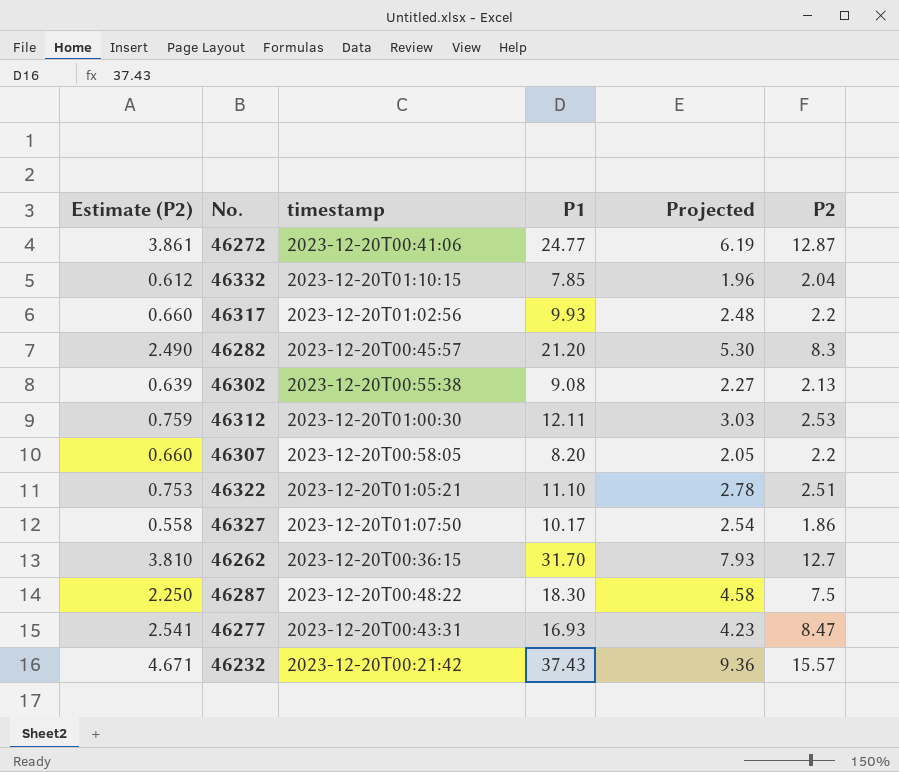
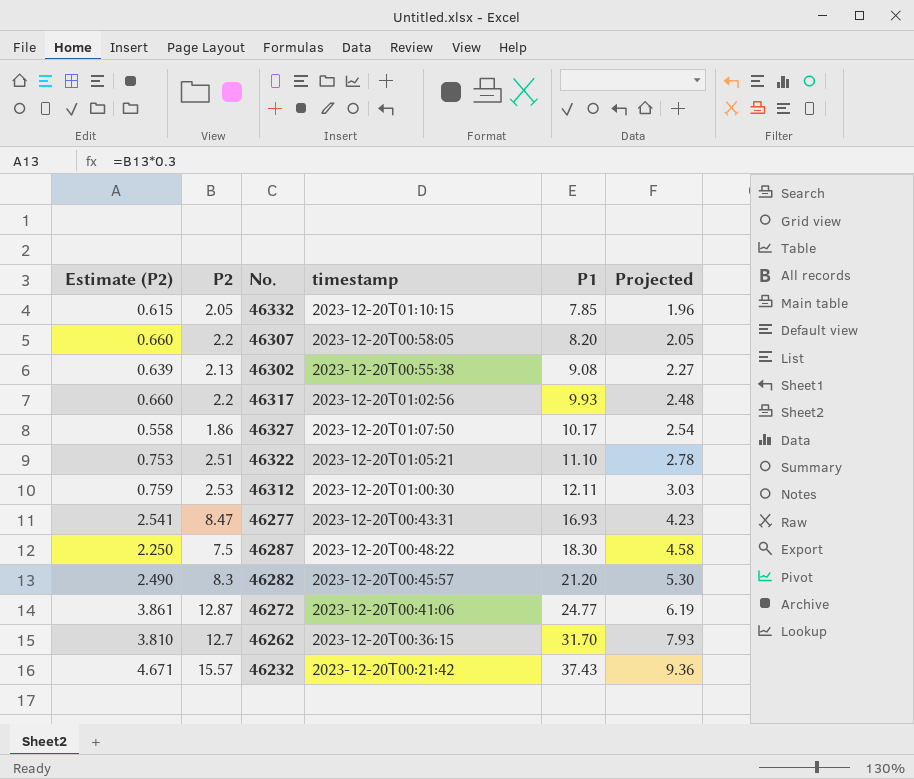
row order: none -> P1 ascending
column P2 | position: 6 -> 2
46332 | Estimate (P2): 0.612 -> 0.615
46332 | P2: 2.04 -> 2.05

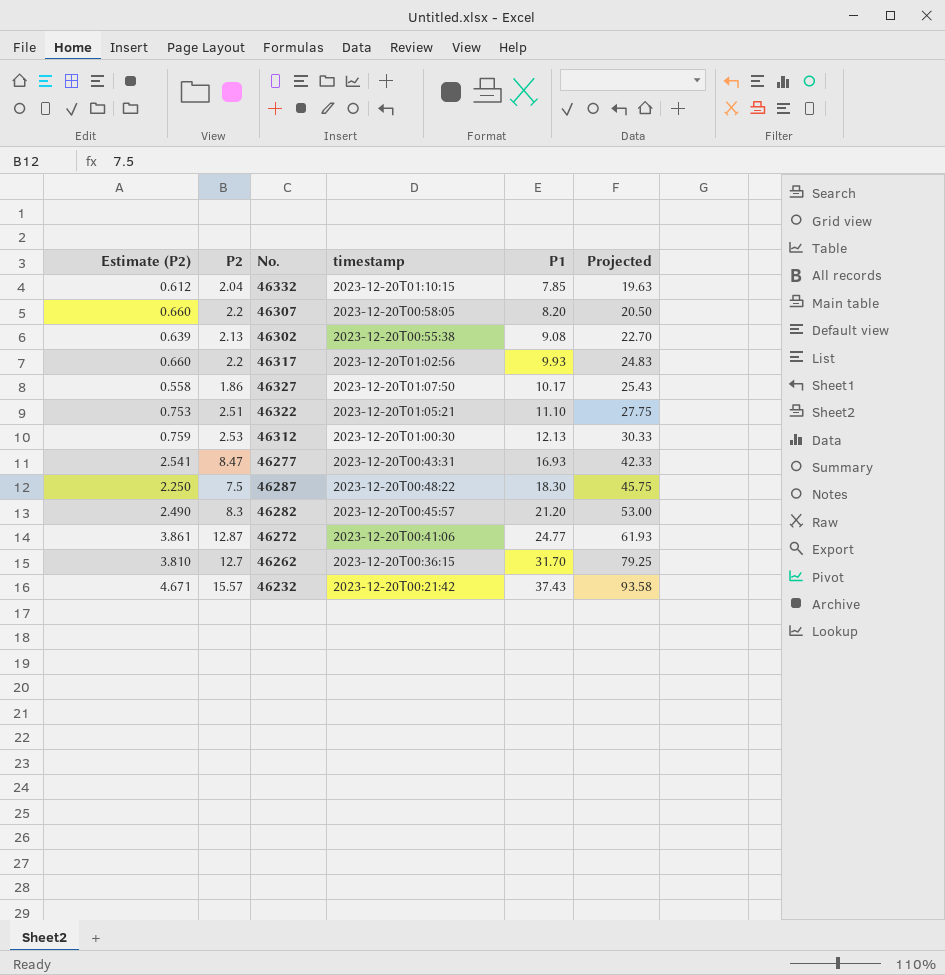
column Projected | formula: [P1] * 0.25 -> [P1] * 2.5
46332 | Estimate (P2): 0.615 -> 0.612
46332 | P2: 2.05 -> 2.04
46312 | P1: 12.11 -> 12.13

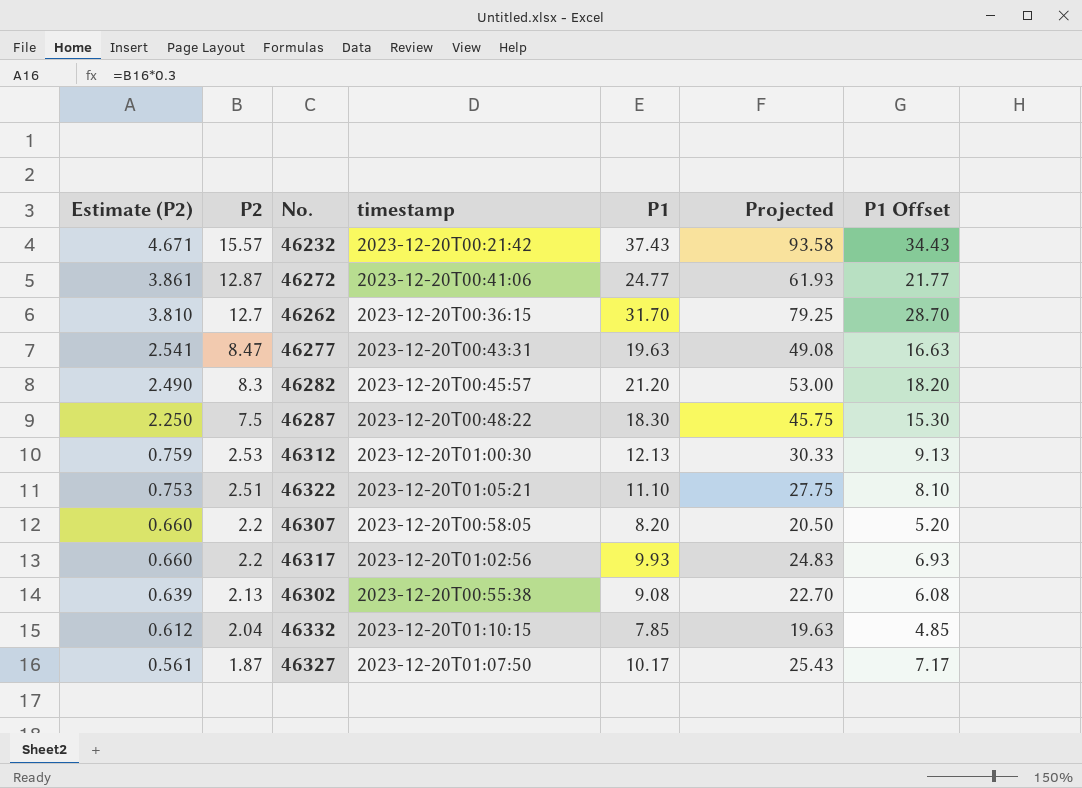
row order: P1 ascending -> Estimate (P2) descending
column P1 Offset | formula: none -> [P1] - 3
46277 | P1: 16.93 -> 19.63
46277 | Projected: 42.33 -> 49.08
46327 | Estimate (P2): 0.558 -> 0.561
46327 | P2: 1.86 -> 1.87

